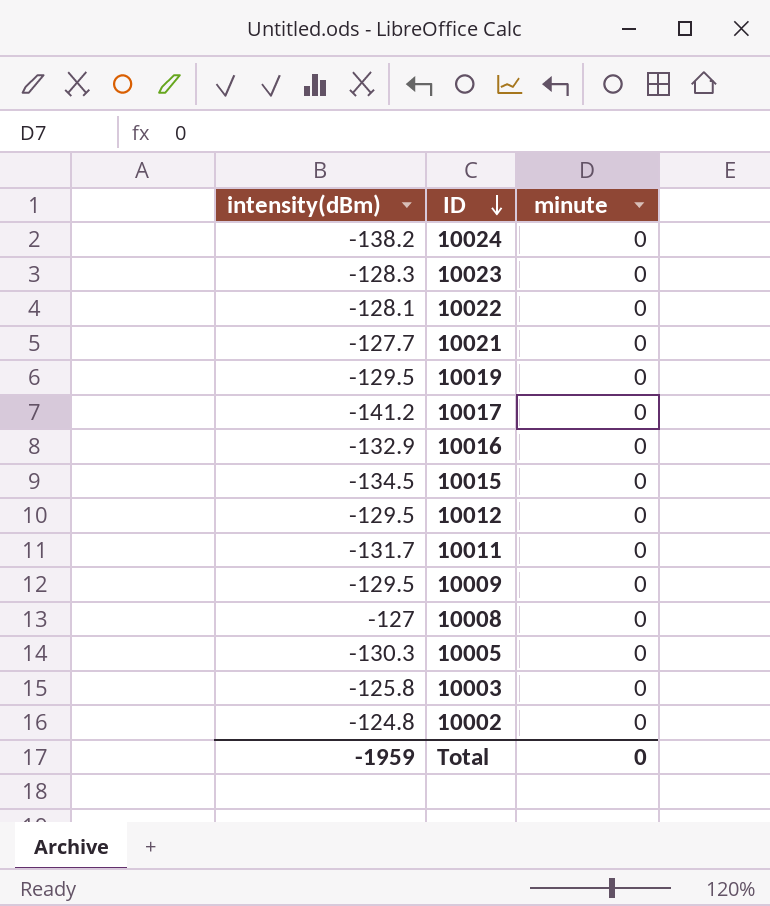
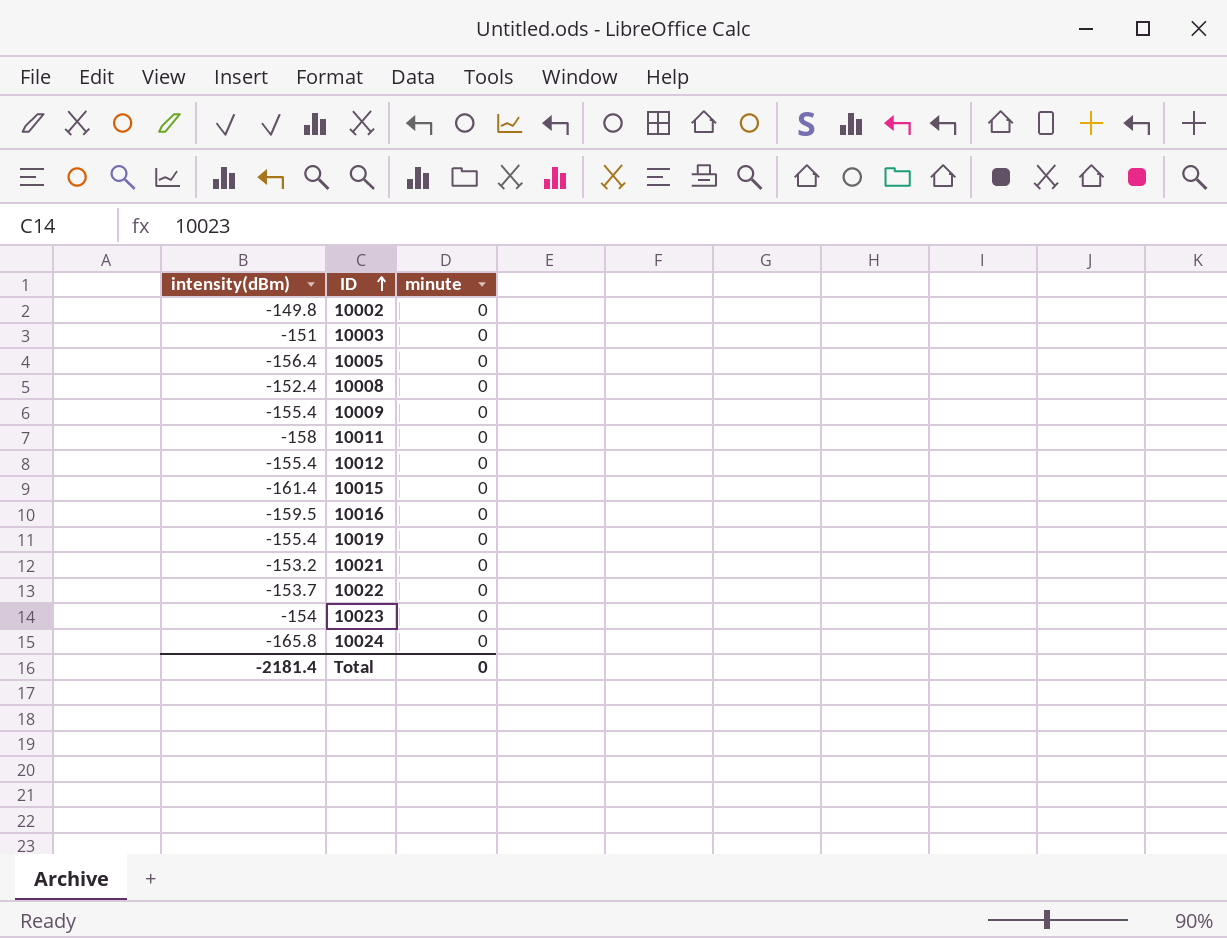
row order: ID descending -> ID ascending
row 10017: -141.2 | 0 -> none
10002 | intensity(dBm): -124.8 -> -149.8
10003 | intensity(dBm): -125.8 -> -151
10005 | intensity(dBm): -130.3 -> -156.4
10008 | intensity(dBm): -127 -> -152.4
10009 | intensity(dBm): -129.5 -> -155.4
10011 | intensity(dBm): -131.7 -> -158
10012 | intensity(dBm): -129.5 -> -155.4
10015 | intensity(dBm): -134.5 -> -161.4
10016 | intensity(dBm): -132.9 -> -159.5
10019 | intensity(dBm): -129.5 -> -155.4
10021 | intensity(dBm): -127.7 -> -153.2
10022 | intensity(dBm): -128.1 -> -153.7
10023 | intensity(dBm): -128.3 -> -154
10024 | intensity(dBm): -138.2 -> -165.8
Total | intensity(dBm): -1959 -> -2181.4

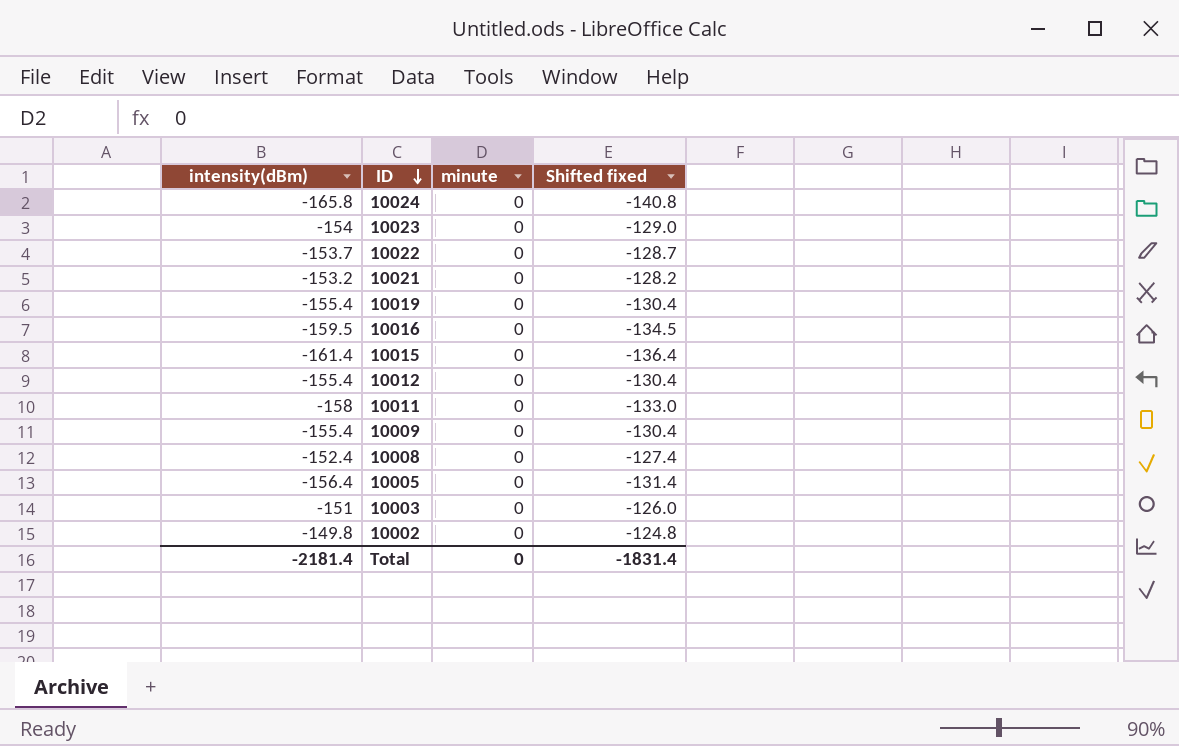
row order: ID ascending -> ID descending
column Shifted fixed | formula: none -> [intensity(dBm)] + 25

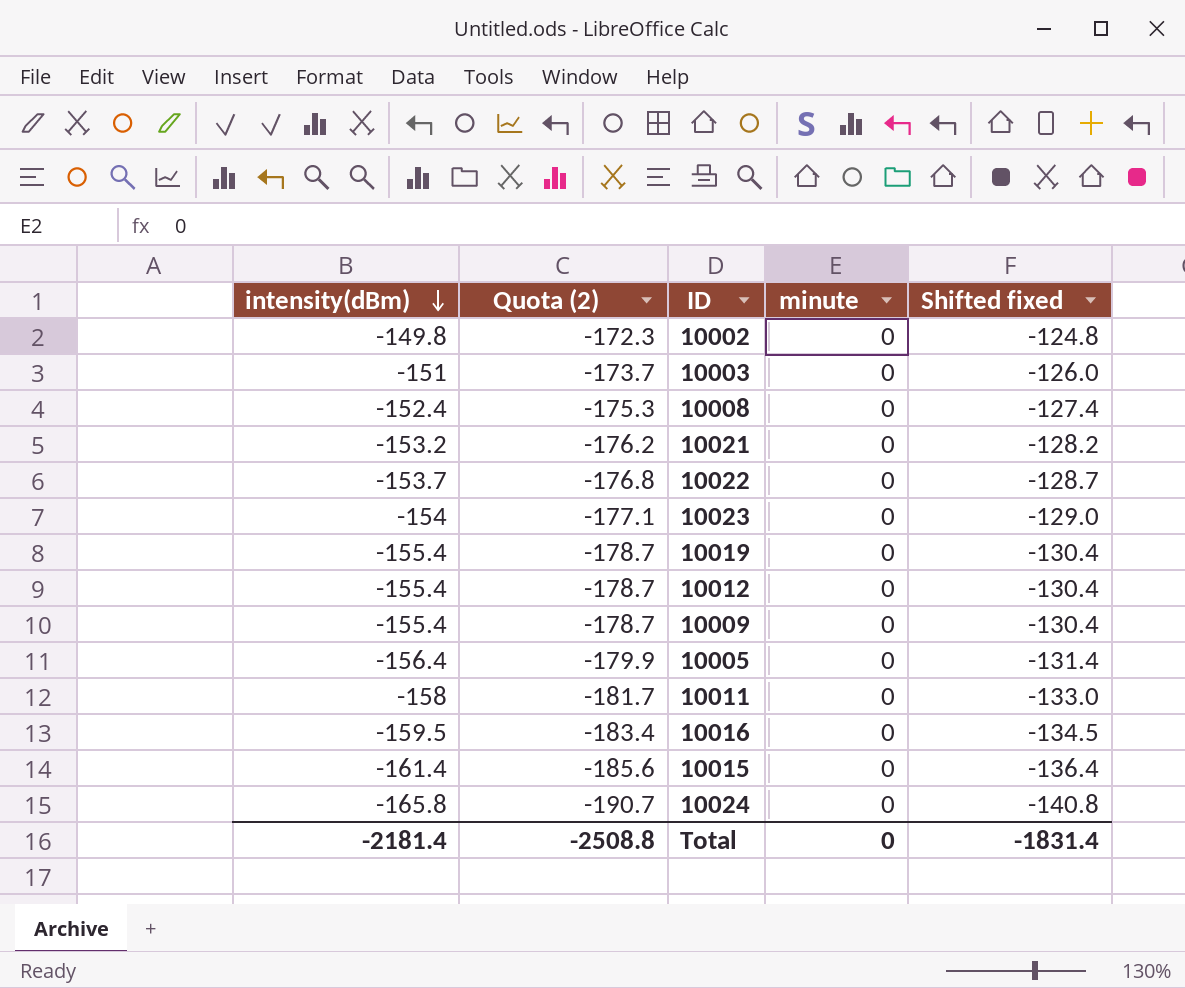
row order: ID descending -> intensity(dBm) descending
column Quota (2) | formula: none -> [intensity(dBm)] * 1.15

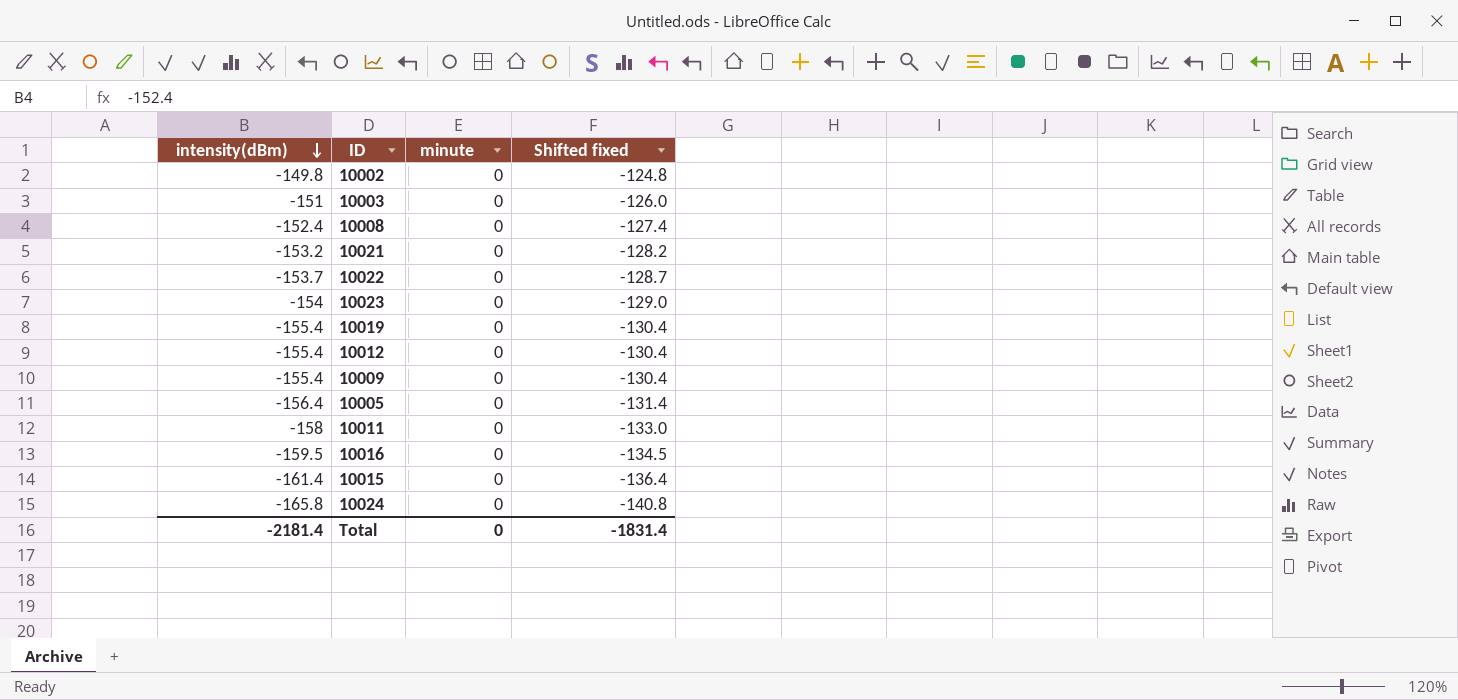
column Quota (2) | formula: [intensity(dBm)] * 1.15 -> none

